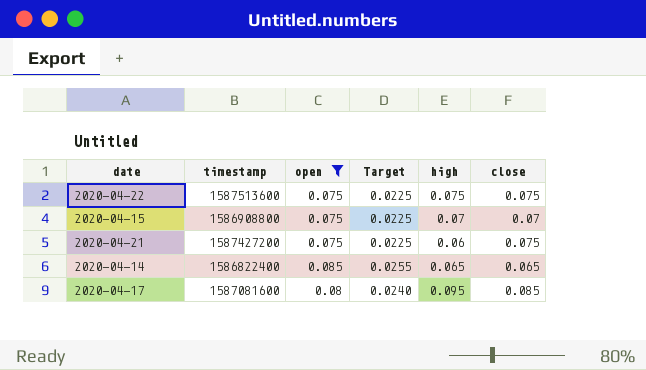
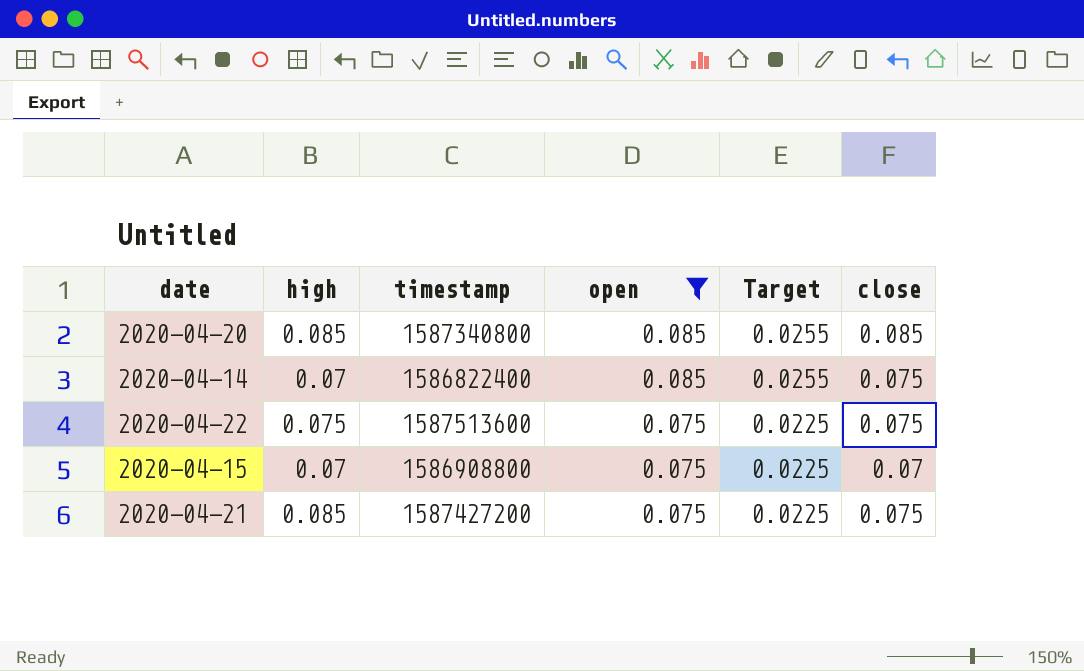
row order: none -> open descending
column high | position: 5 -> 2
row 2020-04-17: 1587081600 | 0.08 | 0.0240 | 0.095 | 0.085 -> none
row 2020-04-20: none -> 0.085 | 1587340800 | 0.085 | 0.0255 | 0.085
2020-04-14 | high: 0.065 -> 0.07
2020-04-14 | close: 0.065 -> 0.075
2020-04-21 | high: 0.06 -> 0.085

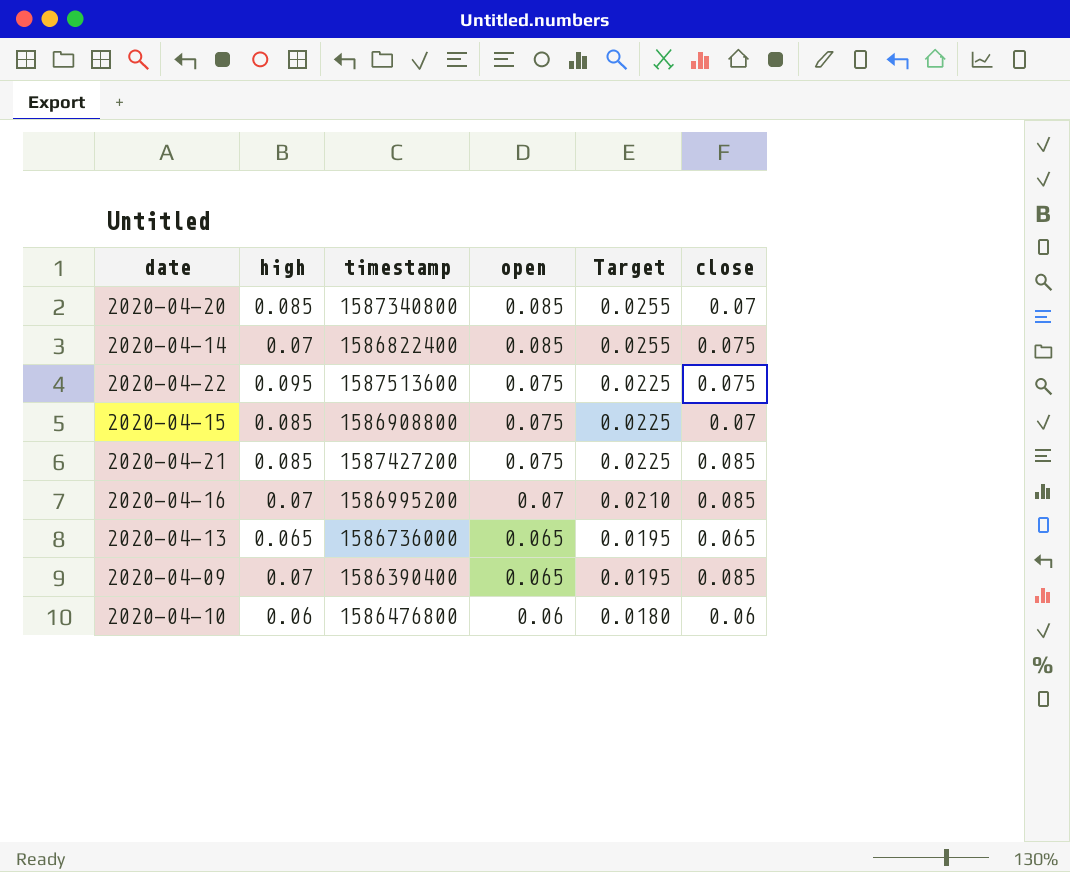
filter: open >= 0.075 -> none
2020-04-20 | close: 0.085 -> 0.07
2020-04-22 | high: 0.075 -> 0.095
2020-04-15 | high: 0.07 -> 0.085
2020-04-21 | close: 0.075 -> 0.085

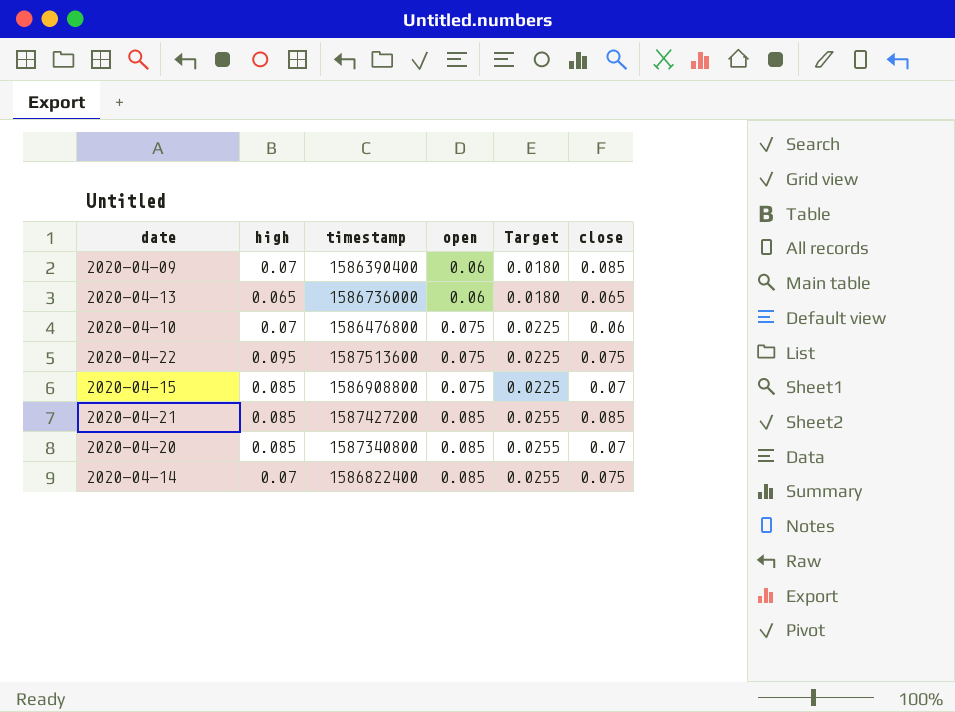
row order: open descending -> open ascending
row 2020-04-16: 0.07 | 1586995200 | 0.07 | 0.0210 | 0.085 -> none
2020-04-09 | open: 0.065 -> 0.06
2020-04-09 | Target: 0.0195 -> 0.0180
2020-04-13 | open: 0.065 -> 0.06
2020-04-13 | Target: 0.0195 -> 0.0180
2020-04-10 | high: 0.06 -> 0.07
2020-04-10 | open: 0.06 -> 0.075
2020-04-10 | Target: 0.0180 -> 0.0225
2020-04-21 | open: 0.075 -> 0.085
2020-04-21 | Target: 0.0225 -> 0.0255

